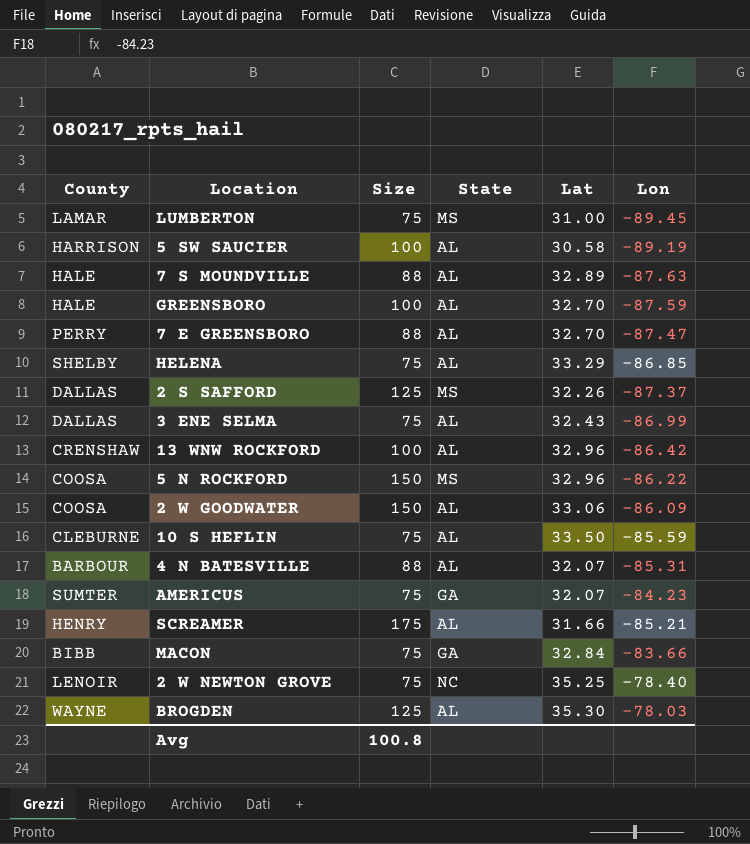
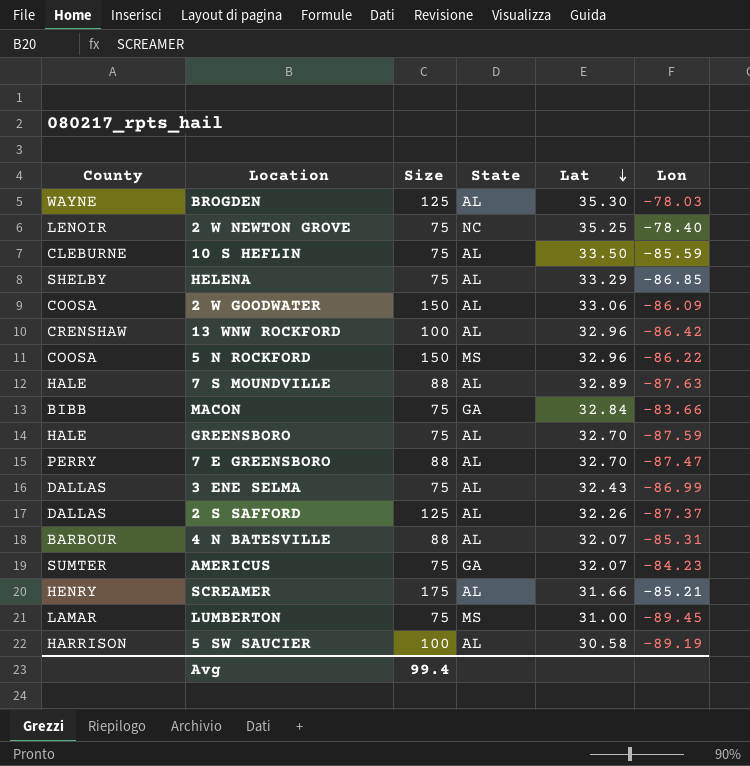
row order: none -> Lat descending
GREENSBORO | Size: 100 -> 75
2 S SAFFORD | State: MS -> AL
Avg | Size: 100.8 -> 99.4

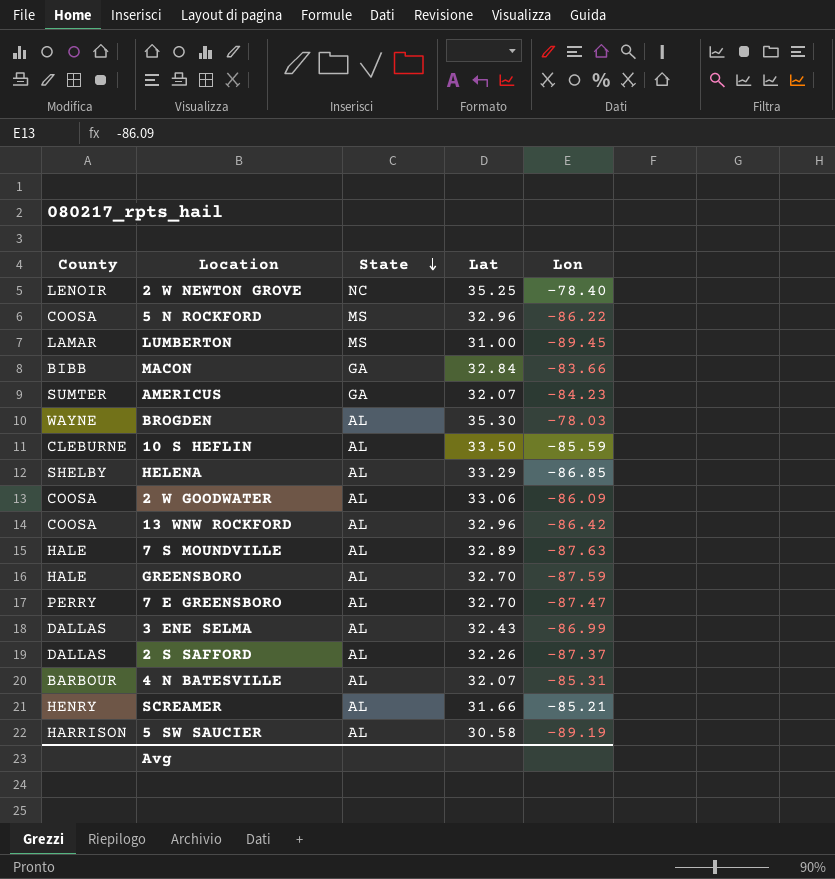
row order: Lat descending -> State descending
column Size | position: 3 -> none
13 WNW ROCKFORD | County: CRENSHAW -> COOSA

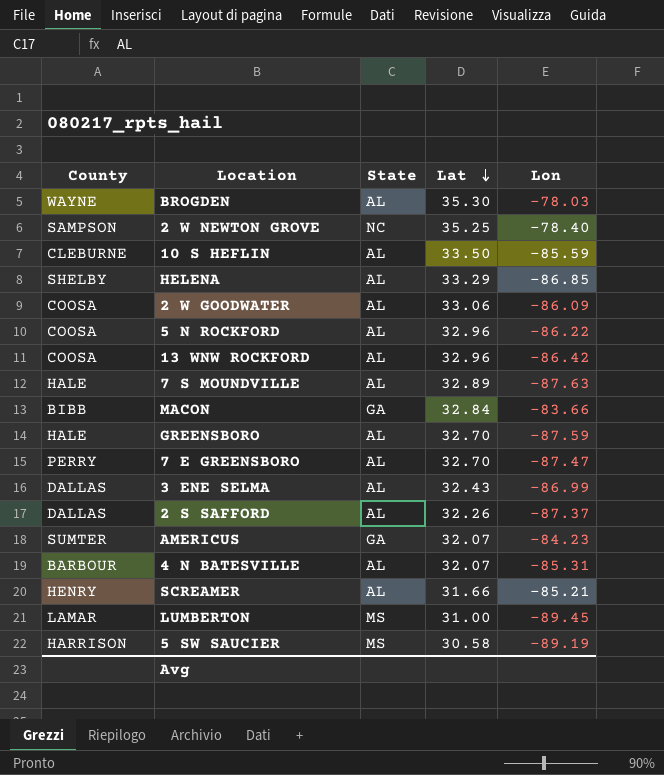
row order: State descending -> Lat descending
2 W NEWTON GROVE | County: LENOIR -> SAMPSON
5 N ROCKFORD | State: MS -> AL
5 SW SAUCIER | State: AL -> MS

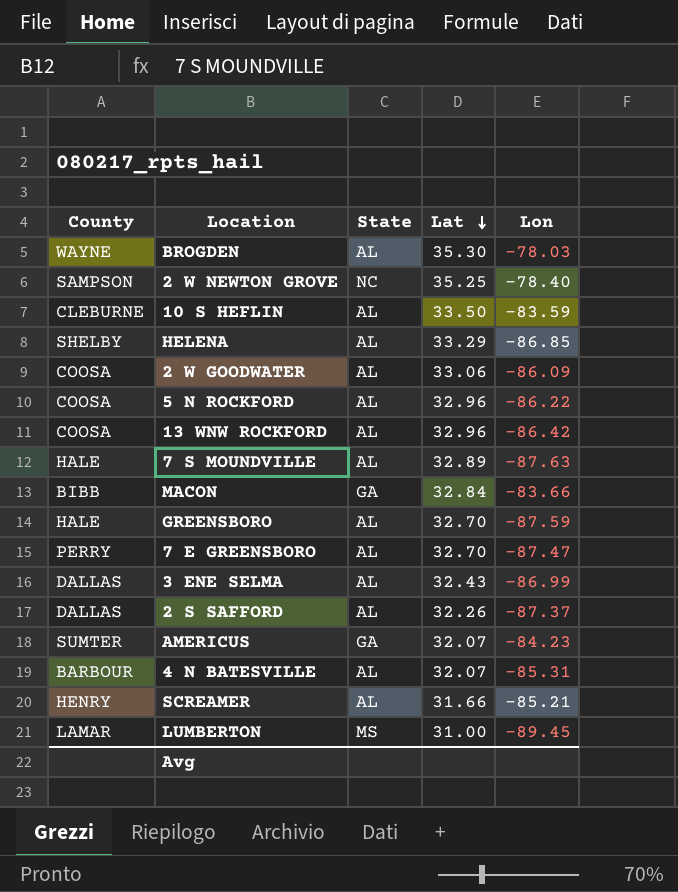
row 5 SW SAUCIER: HARRISON | MS | 30.58 | -89.19 -> none
10 S HEFLIN | Lon: -85.59 -> -83.59

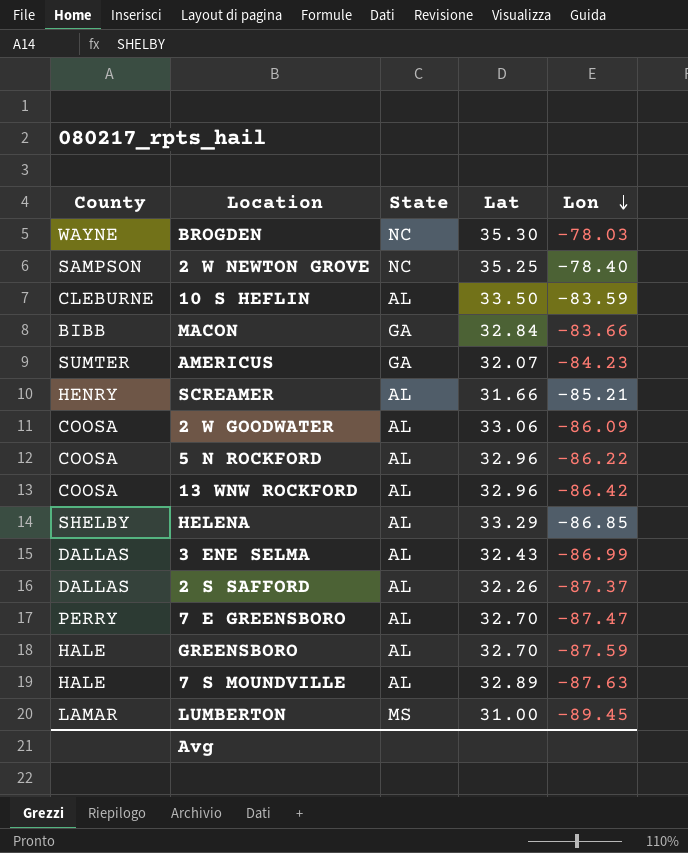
row order: Lat descending -> Lon descending
row 4 N BATESVILLE: BARBOUR | AL | 32.07 | -85.31 -> none
BROGDEN | State: AL -> NC

